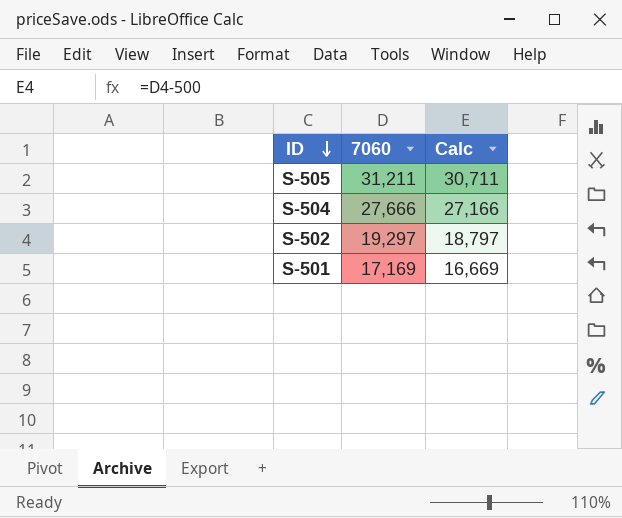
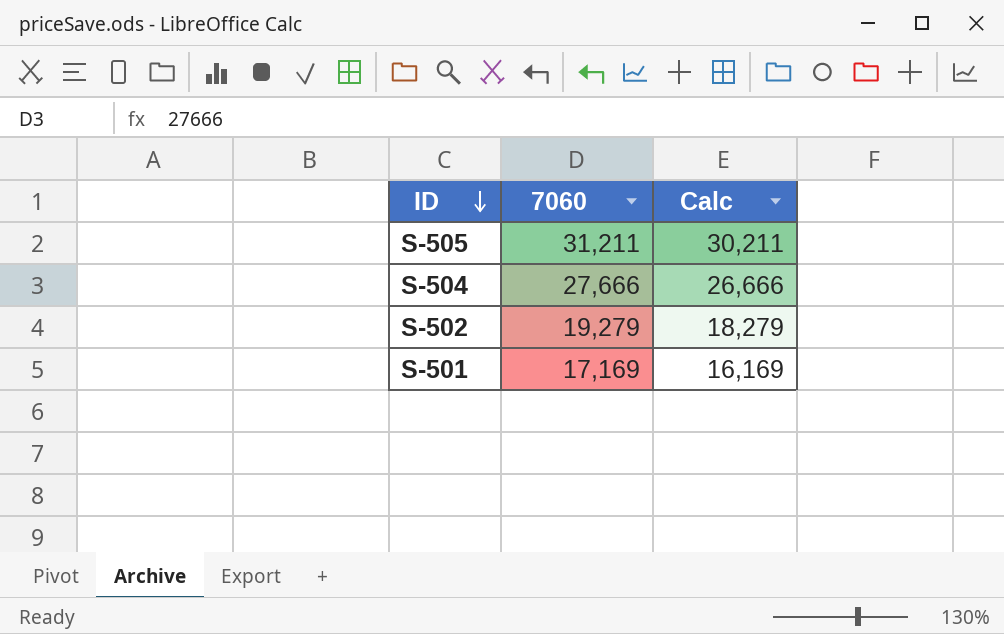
column Calc | formula: [7060] - 500 -> [7060] - 1000
S-502 | 7060: 19,297 -> 19,279

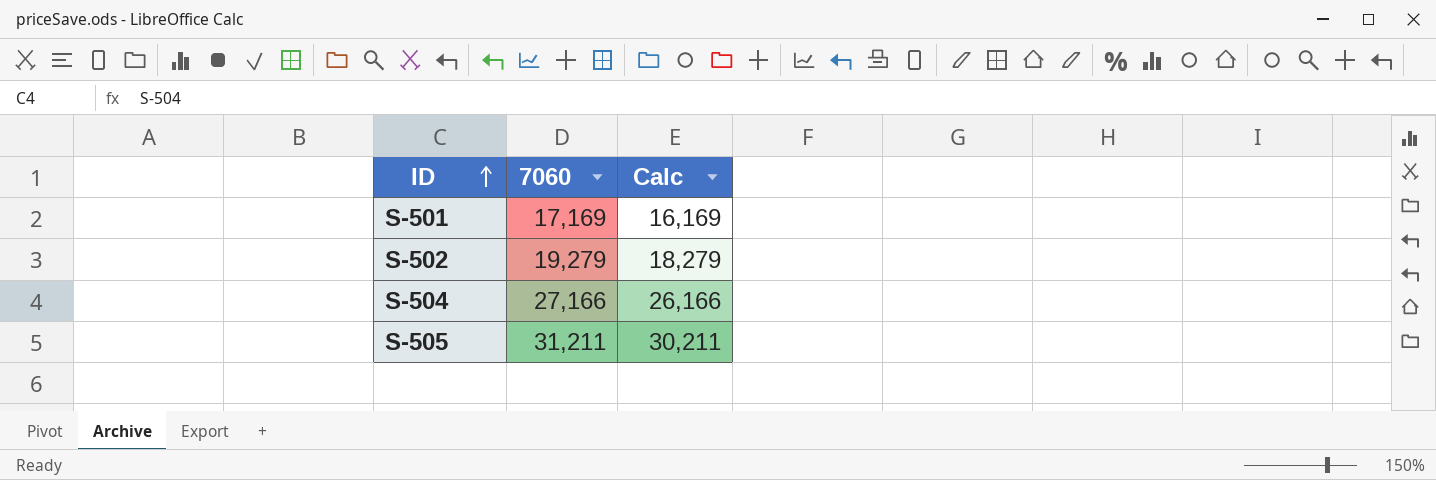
row order: ID descending -> ID ascending
S-504 | 7060: 27,666 -> 27,166
S-504 | Calc: 26,666 -> 26,166

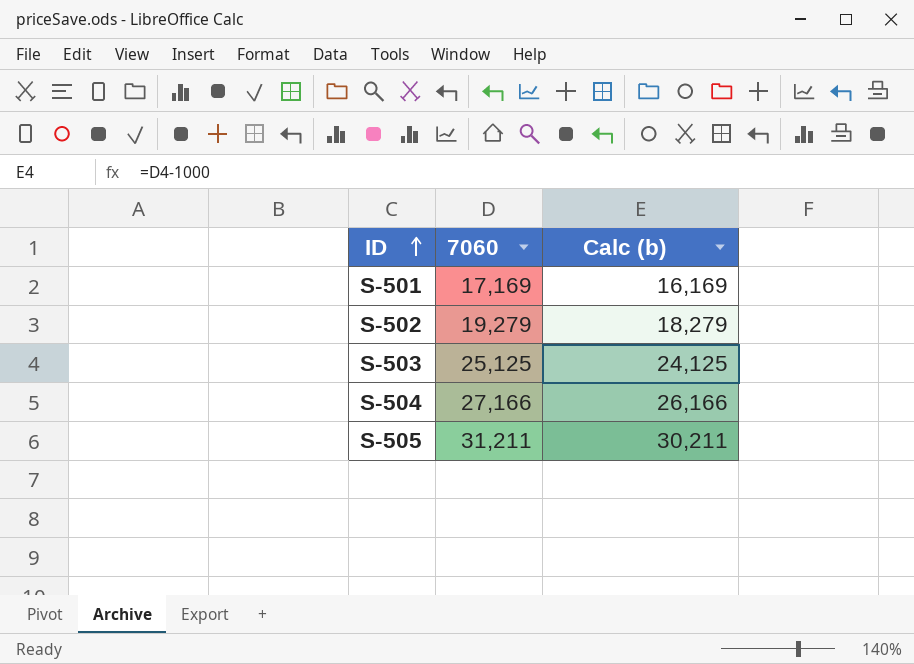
column name: Calc -> Calc (b)
row S-503: none -> 25,125 | 24,125

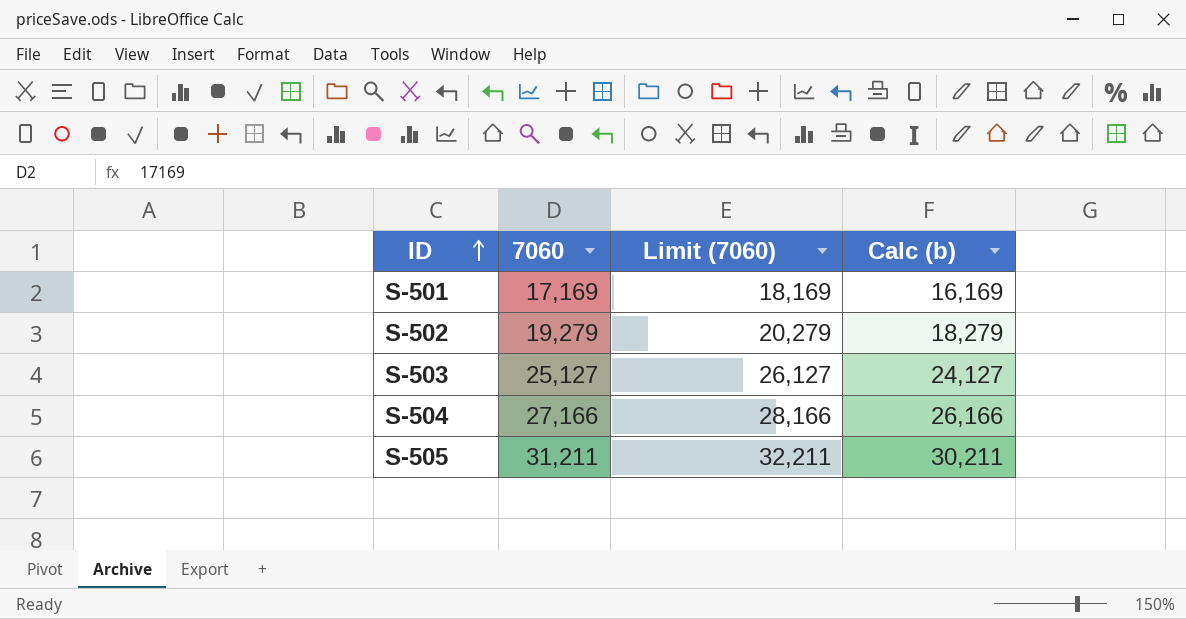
column Limit (7060) | formula: none -> [7060] + 1000
S-503 | 7060: 25,125 -> 25,127
S-503 | Calc (b): 24,125 -> 24,127

